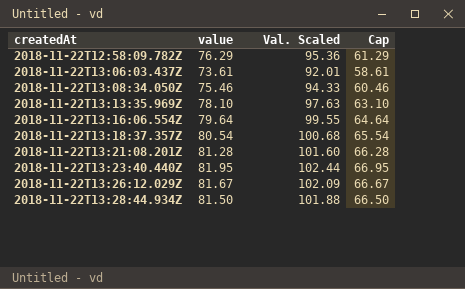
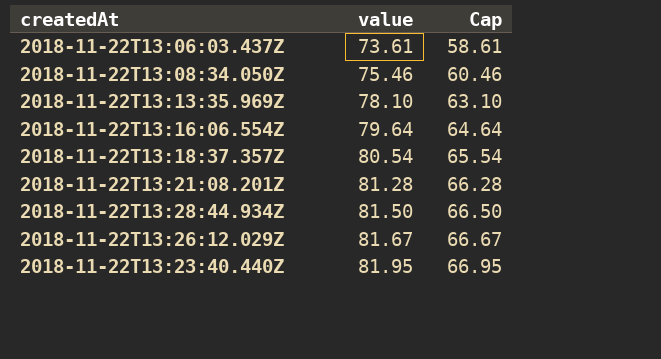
row order: createdAt ascending -> value ascending
column Val. Scaled | formula: [value] * 1.25 -> none
row 2018-11-22T12:58:09.782Z: 76.29 | 95.36 | 61.29 -> none

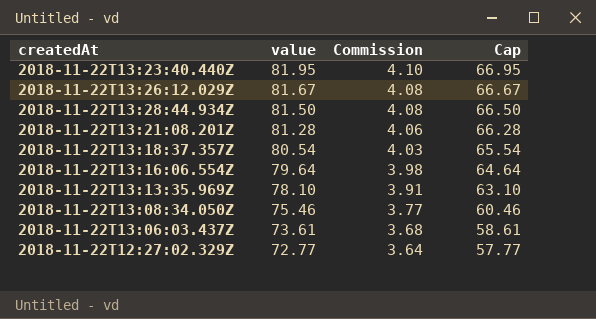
row order: value ascending -> value descending
column Commission | formula: none -> [value] * 0.05
row 2018-11-22T12:27:02.329Z: none -> 72.77 | 3.64 | 57.77

